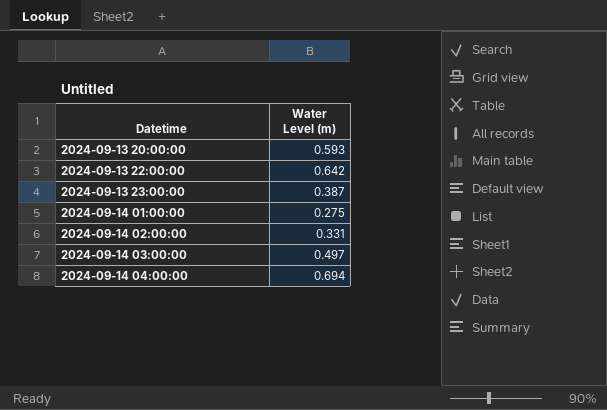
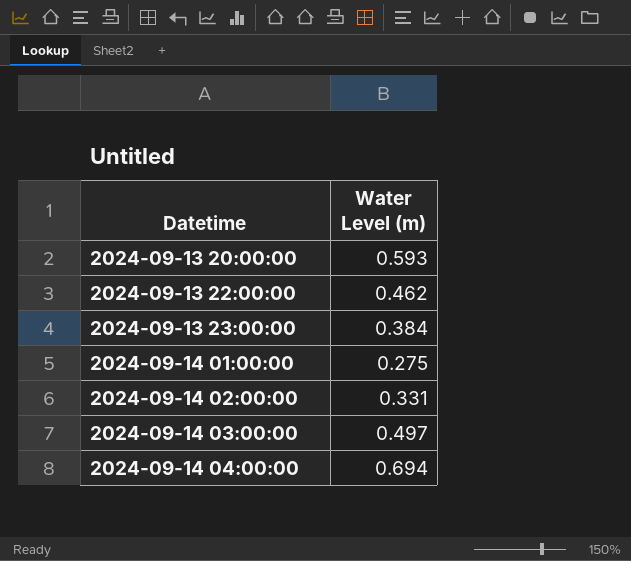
2024-09-13 22:00:00 | Water Level (m): 0.642 -> 0.462
2024-09-13 23:00:00 | Water Level (m): 0.387 -> 0.384

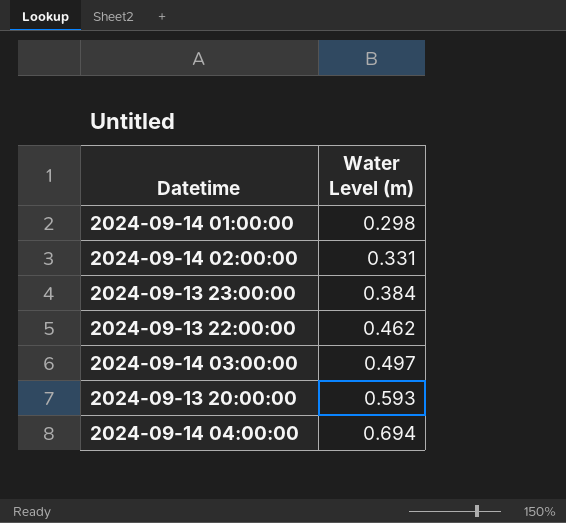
row order: Datetime ascending -> Water Level (m) ascending
2024-09-14 01:00:00 | Water Level (m): 0.275 -> 0.298

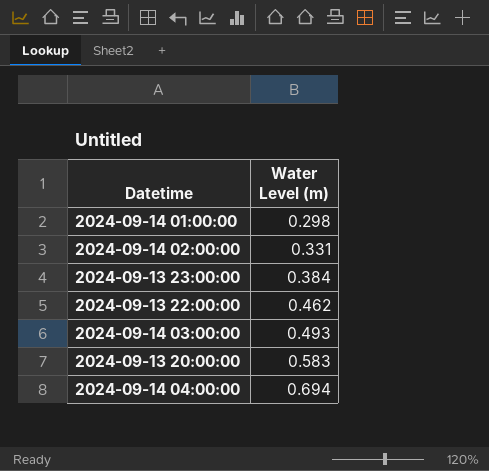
2024-09-14 03:00:00 | Water Level (m): 0.497 -> 0.493
2024-09-13 20:00:00 | Water Level (m): 0.593 -> 0.583

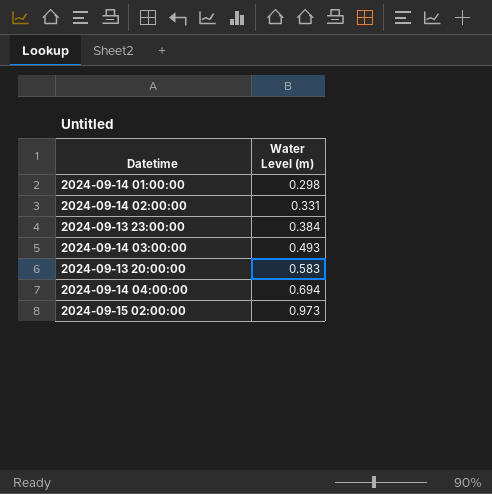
row 2024-09-13 22:00:00: 0.462 -> none
row 2024-09-15 02:00:00: none -> 0.973

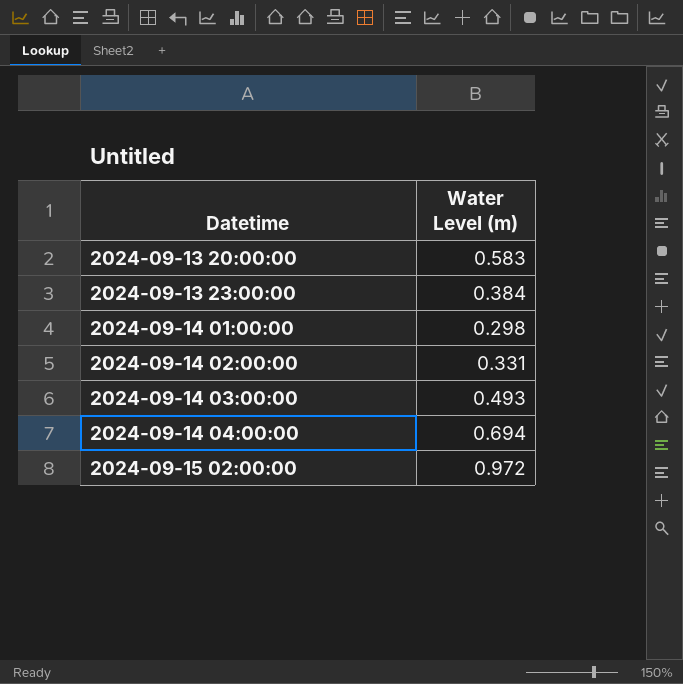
row order: Water Level (m) ascending -> Datetime ascending
2024-09-15 02:00:00 | Water Level (m): 0.973 -> 0.972

